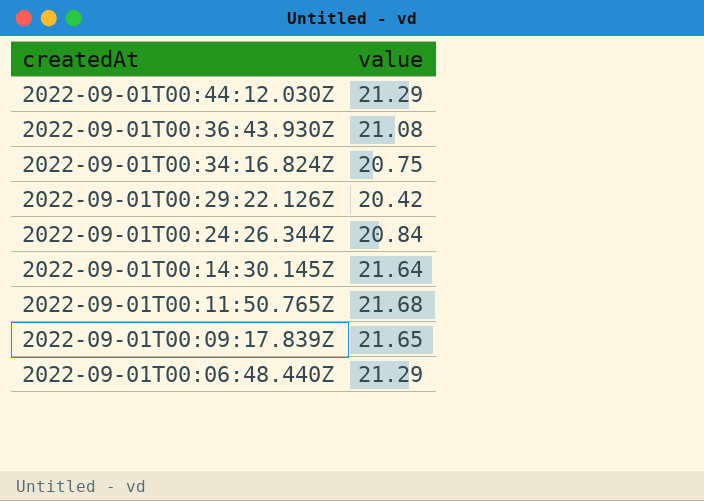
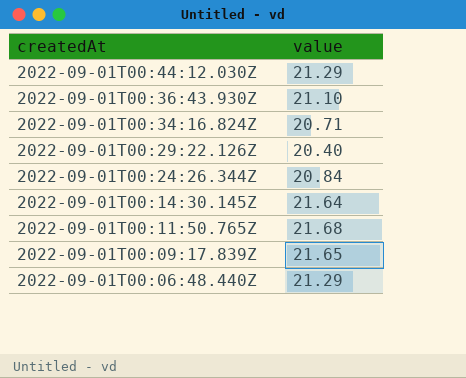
2022-09-01T00:36:43.930Z | value: 21.08 -> 21.10
2022-09-01T00:34:16.824Z | value: 20.75 -> 20.71
2022-09-01T00:29:22.126Z | value: 20.42 -> 20.40

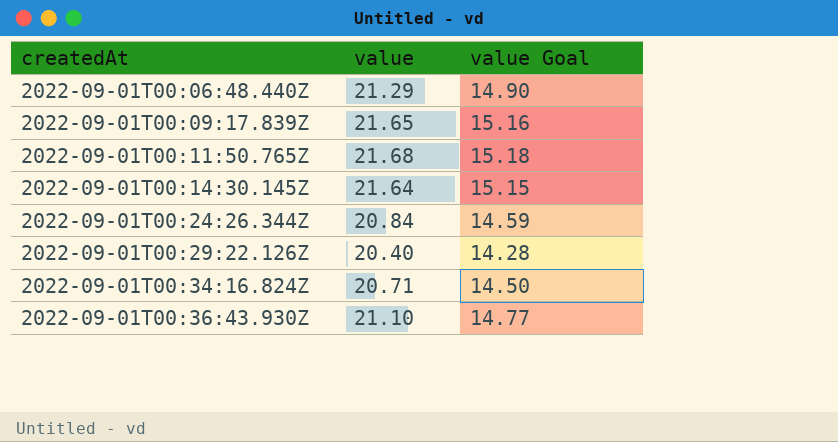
row order: createdAt descending -> createdAt ascending
column value Goal | formula: none -> [value] * 0.7
row 2022-09-01T00:44:12.030Z: 21.29 -> none

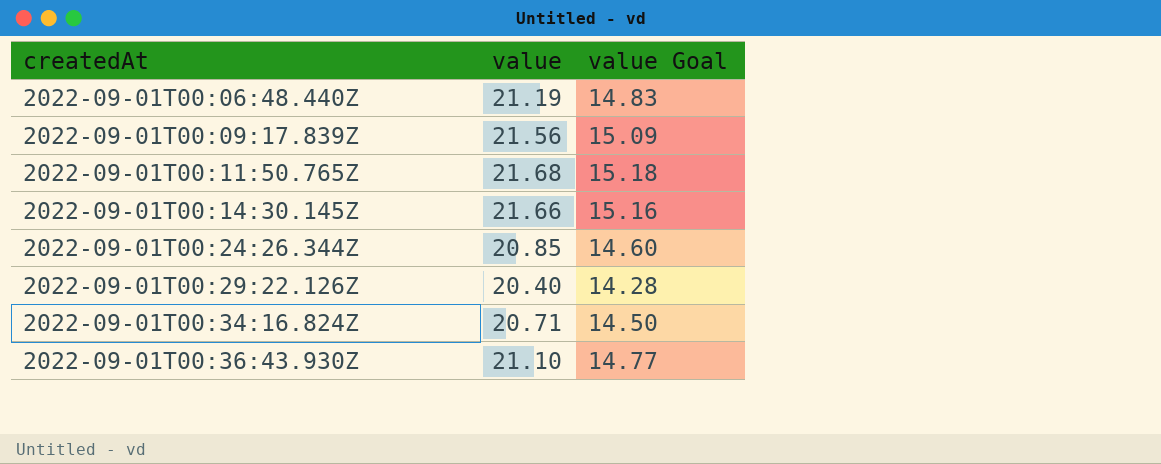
2022-09-01T00:06:48.440Z | value: 21.29 -> 21.19
2022-09-01T00:06:48.440Z | value Goal: 14.90 -> 14.83
2022-09-01T00:09:17.839Z | value: 21.65 -> 21.56
2022-09-01T00:09:17.839Z | value Goal: 15.16 -> 15.09
2022-09-01T00:14:30.145Z | value: 21.64 -> 21.66
2022-09-01T00:14:30.145Z | value Goal: 15.15 -> 15.16
2022-09-01T00:24:26.344Z | value: 20.84 -> 20.85
2022-09-01T00:24:26.344Z | value Goal: 14.59 -> 14.60

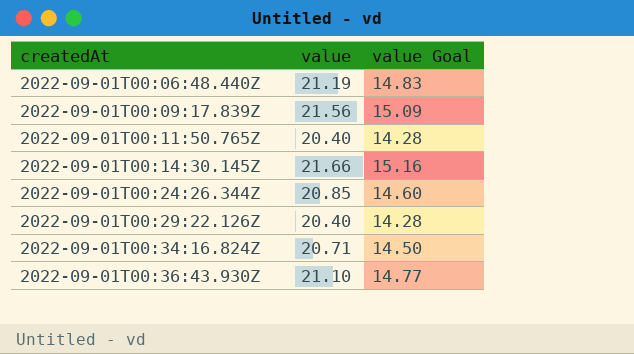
2022-09-01T00:11:50.765Z | value: 21.68 -> 20.40
2022-09-01T00:11:50.765Z | value Goal: 15.18 -> 14.28

